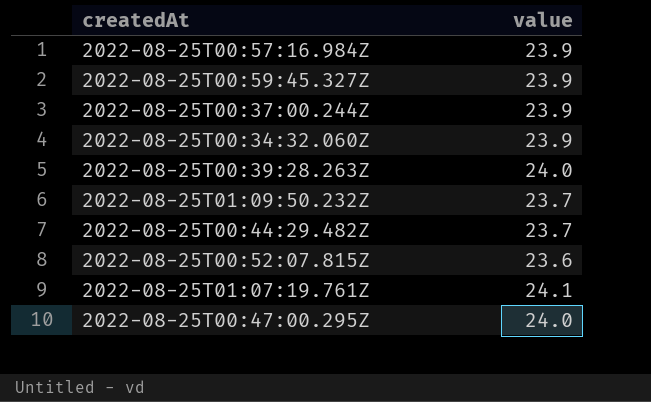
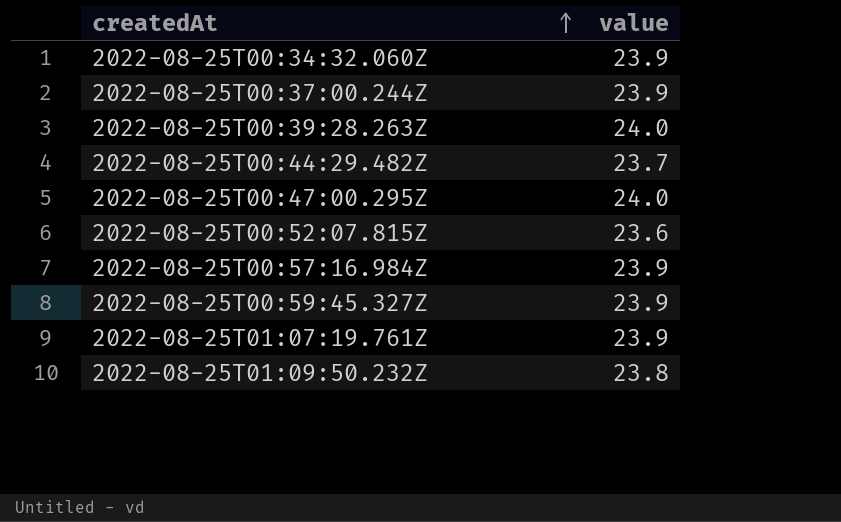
row order: none -> createdAt ascending
2022-08-25T01:07:19.761Z | value: 24.1 -> 23.9
2022-08-25T01:09:50.232Z | value: 23.7 -> 23.8

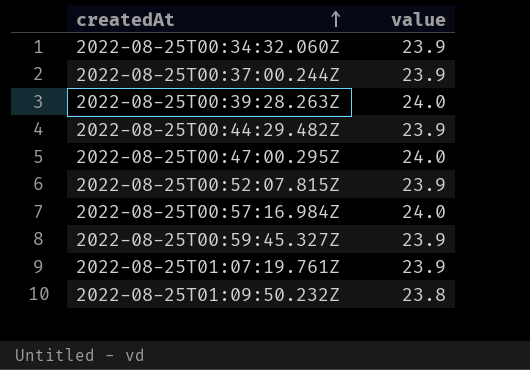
2022-08-25T00:44:29.482Z | value: 23.7 -> 23.9
2022-08-25T00:52:07.815Z | value: 23.6 -> 23.9
2022-08-25T00:57:16.984Z | value: 23.9 -> 24.0

